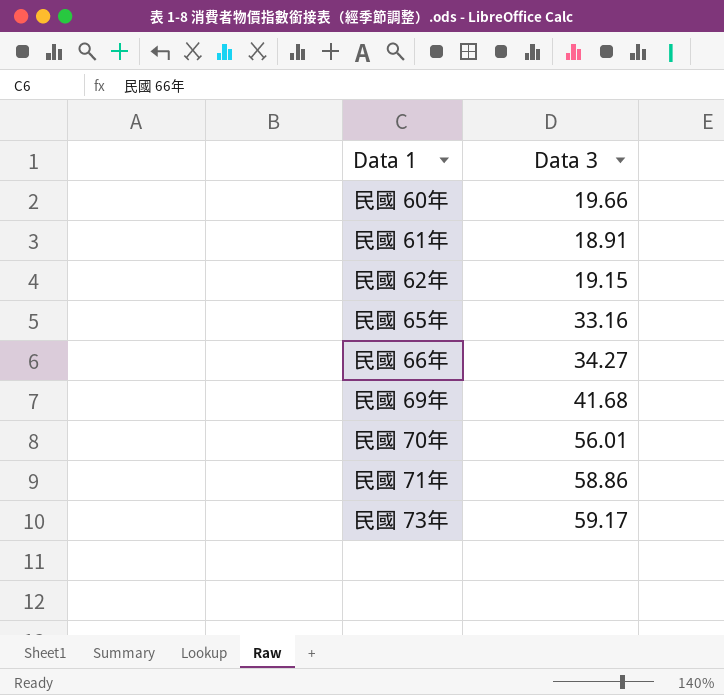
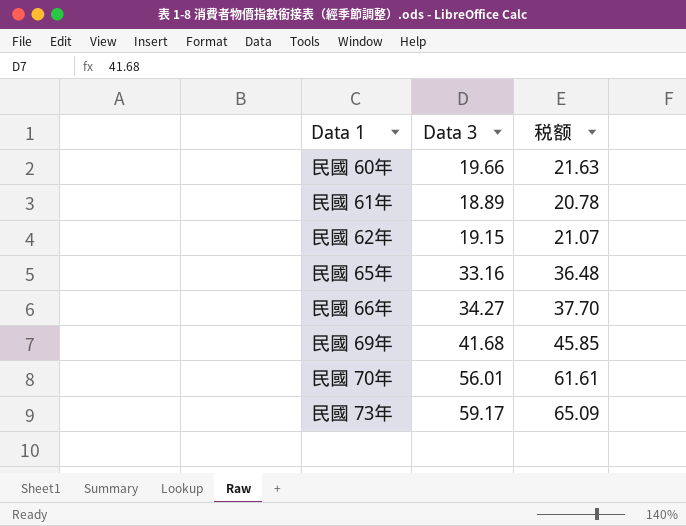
column 税额 | formula: none -> [Data 3] * 1.1
row 民國 71年: 58.86 -> none
民國 61年 | Data 3: 18.91 -> 18.89

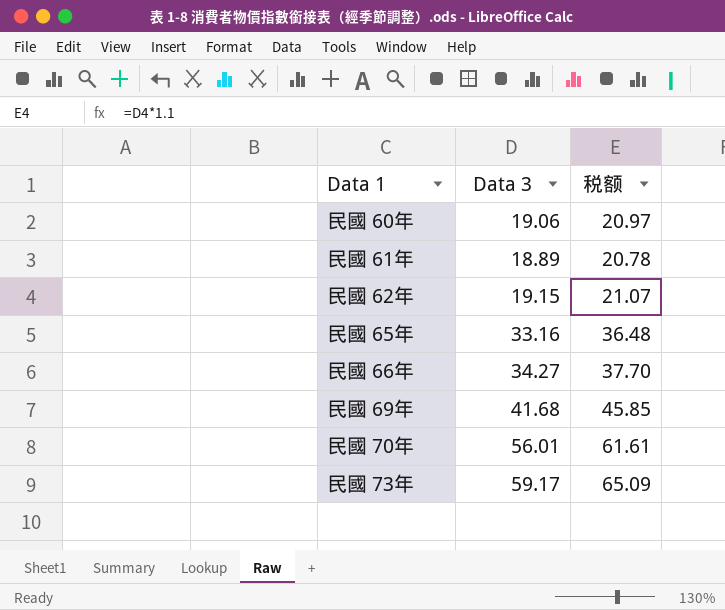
民國 60年 | Data 3: 19.66 -> 19.06
民國 60年 | 税额: 21.63 -> 20.97

